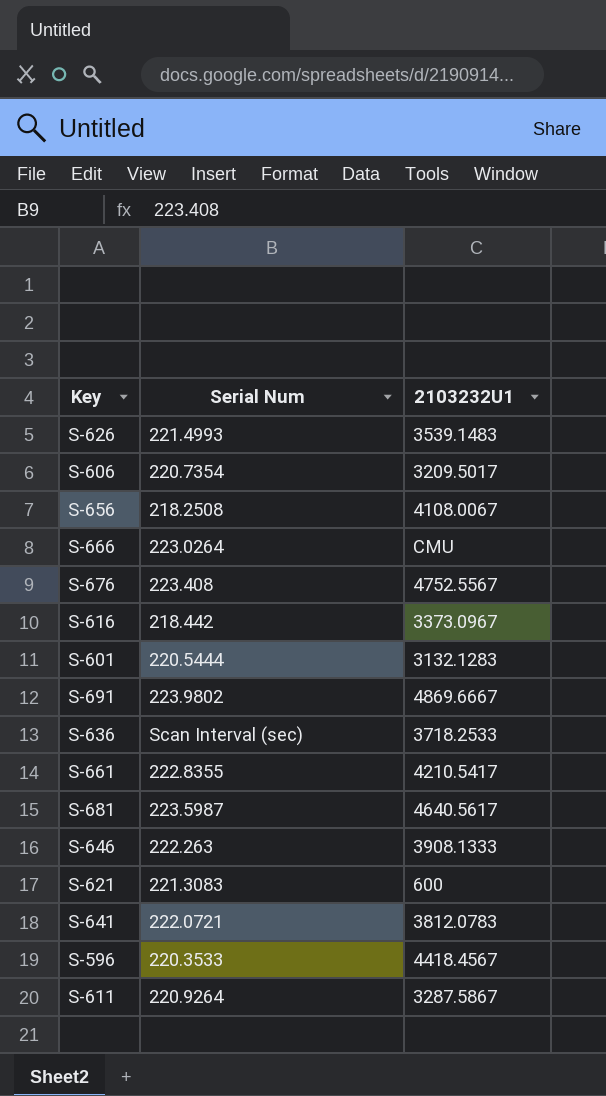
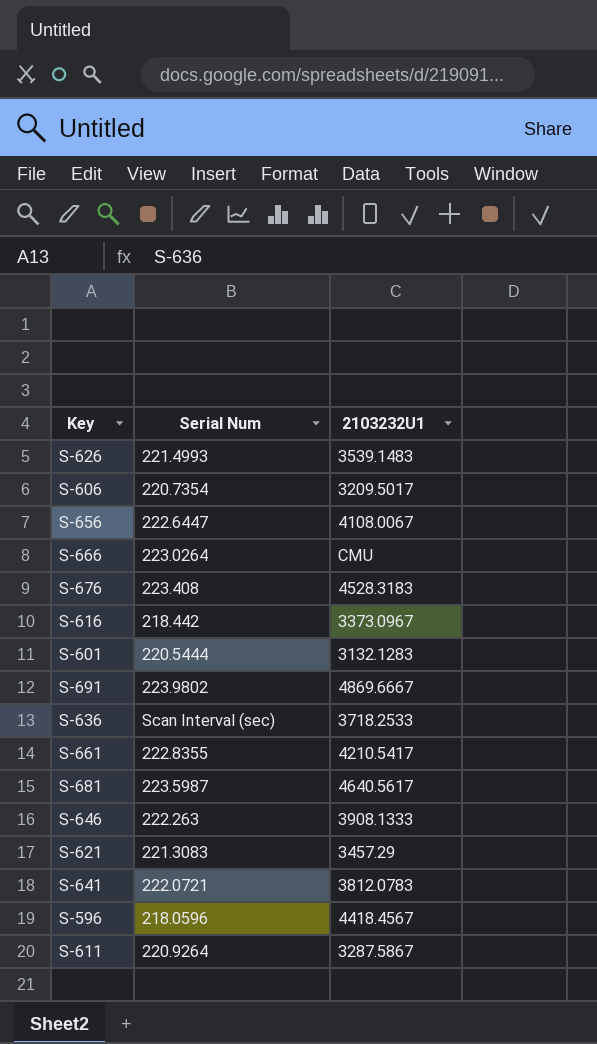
S-656 | Serial Num: 218.2508 -> 222.6447
S-676 | 2103232U1: 4752.5567 -> 4528.3183
S-621 | 2103232U1: 600 -> 3457.29
S-596 | Serial Num: 220.3533 -> 218.0596

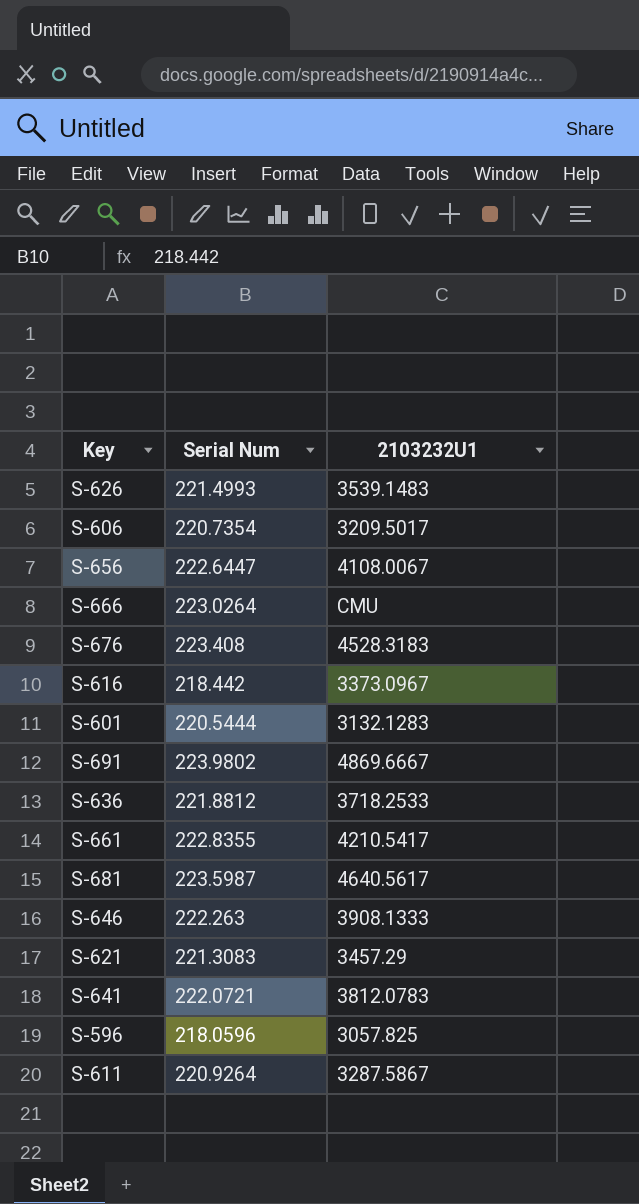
S-636 | Serial Num: Scan Interval (sec) -> 221.8812
S-596 | 2103232U1: 4418.4567 -> 3057.825

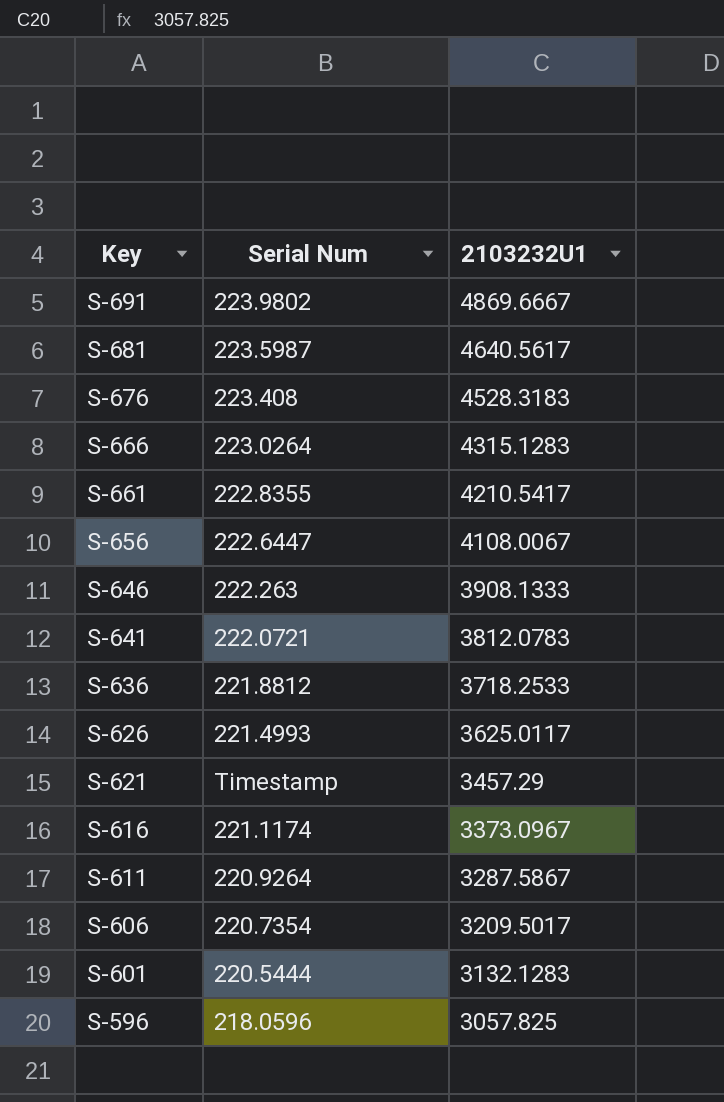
row order: none -> Key descending
S-666 | 2103232U1: CMU -> 4315.1283
S-626 | 2103232U1: 3539.1483 -> 3625.0117
S-621 | Serial Num: 221.3083 -> Timestamp
S-616 | Serial Num: 218.442 -> 221.1174

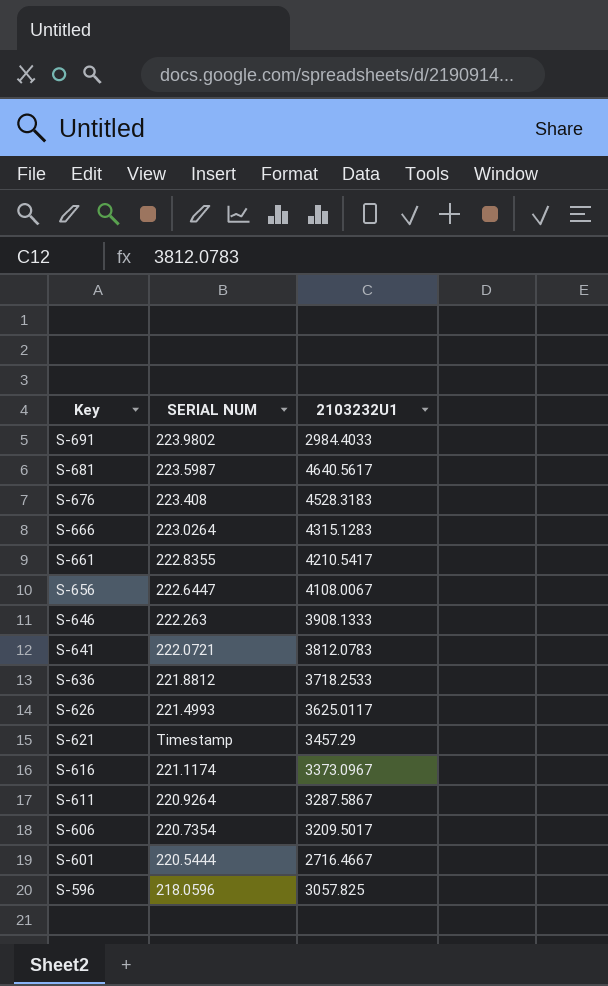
column name: Serial Num -> SERIAL NUM
S-691 | 2103232U1: 4869.6667 -> 2984.4033
S-601 | 2103232U1: 3132.1283 -> 2716.4667

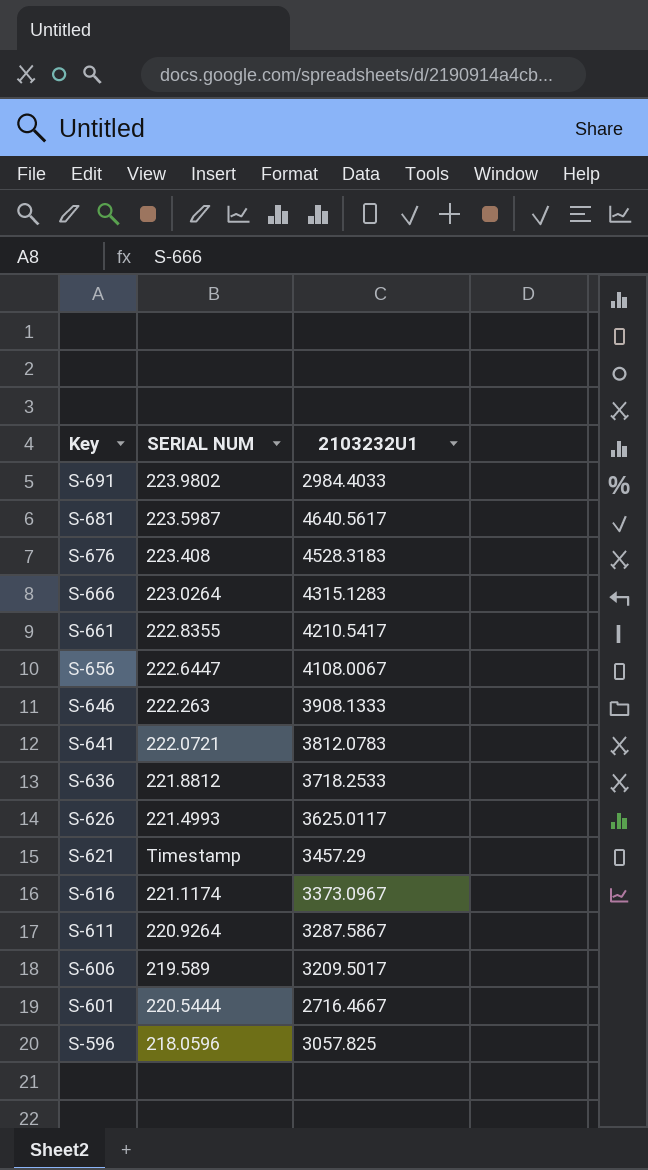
S-606 | SERIAL NUM: 220.7354 -> 219.589

